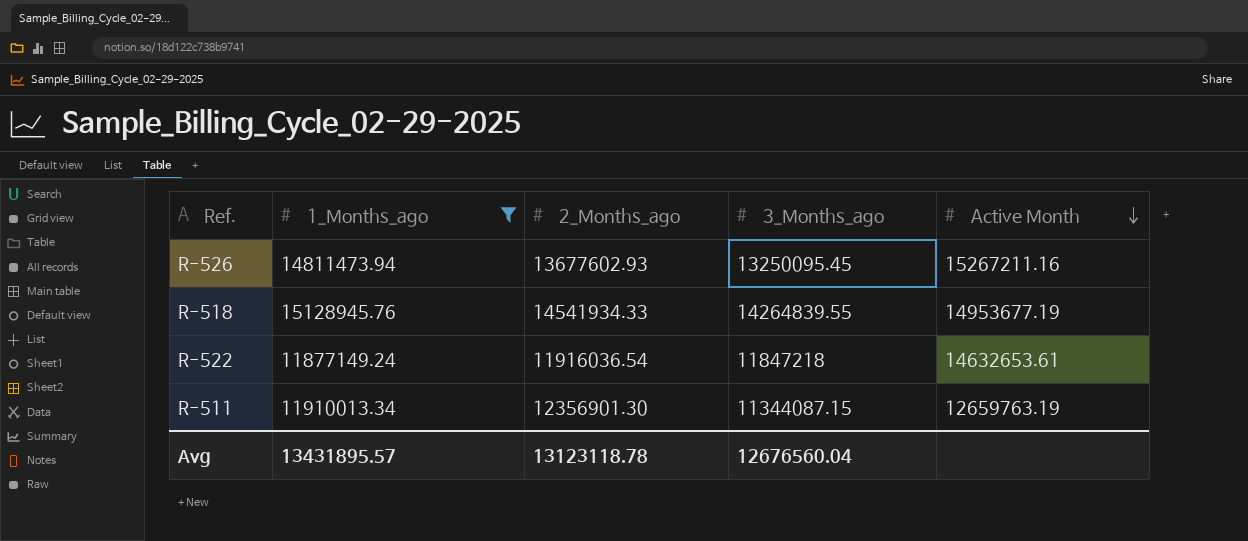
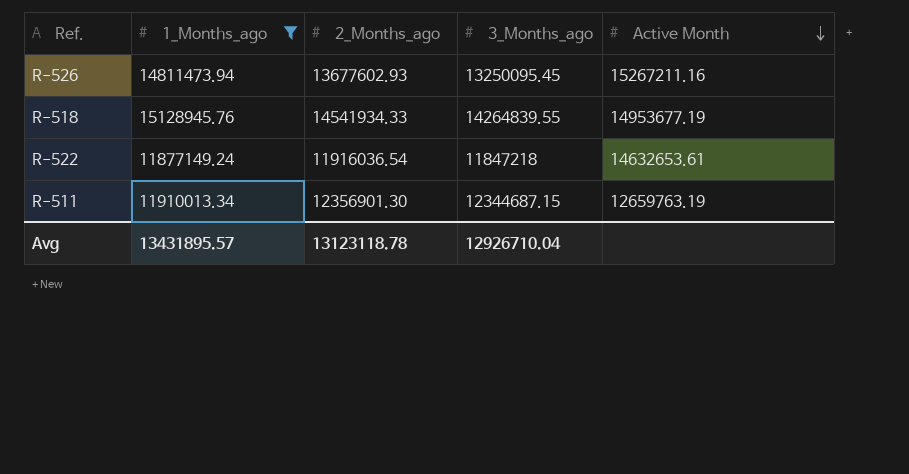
R-511 | 3_Months_ago: 11344087.15 -> 12344687.15
Avg | 3_Months_ago: 12676560.04 -> 12926710.04

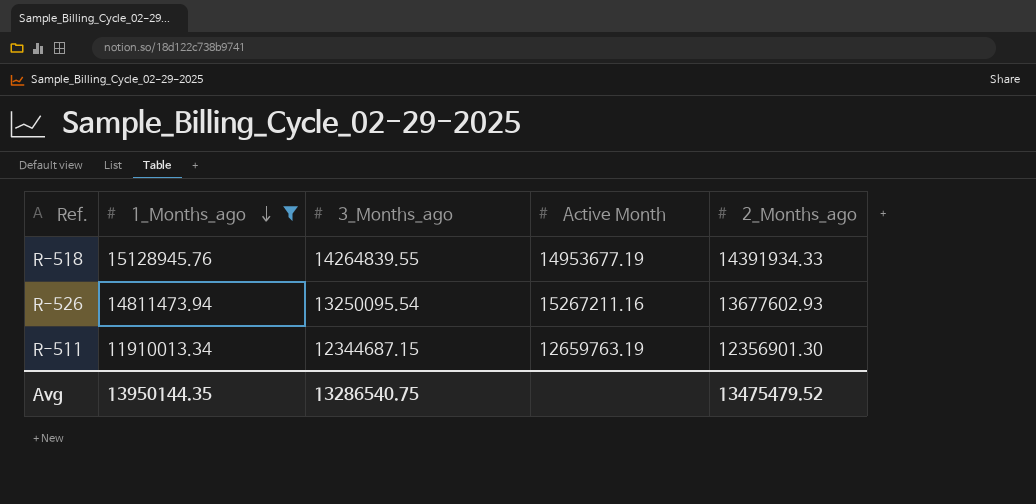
row order: Active Month descending -> 1_Months_ago descending
column 2_Months_ago | position: 3 -> 5
row R-522: 11877149.24 | 11916036.54 | 11847218 | 14632653.61 -> none
R-518 | 2_Months_ago: 14541934.33 -> 14391934.33
R-526 | 3_Months_ago: 13250095.45 -> 13250095.54
Avg | 1_Months_ago: 13431895.57 -> 13950144.35
Avg | 3_Months_ago: 12926710.04 -> 13286540.75
Avg | 2_Months_ago: 13123118.78 -> 13475479.52

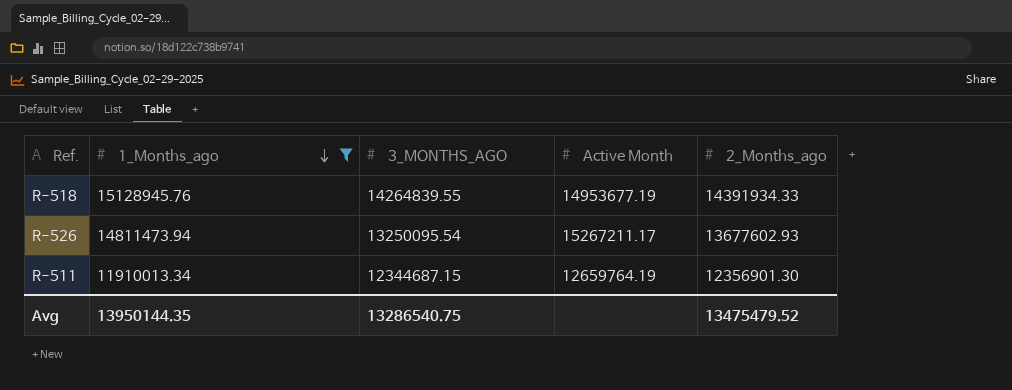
column name: 3_Months_ago -> 3_MONTHS_AGO
R-526 | Active Month: 15267211.16 -> 15267211.17
R-511 | Active Month: 12659763.19 -> 12659764.19

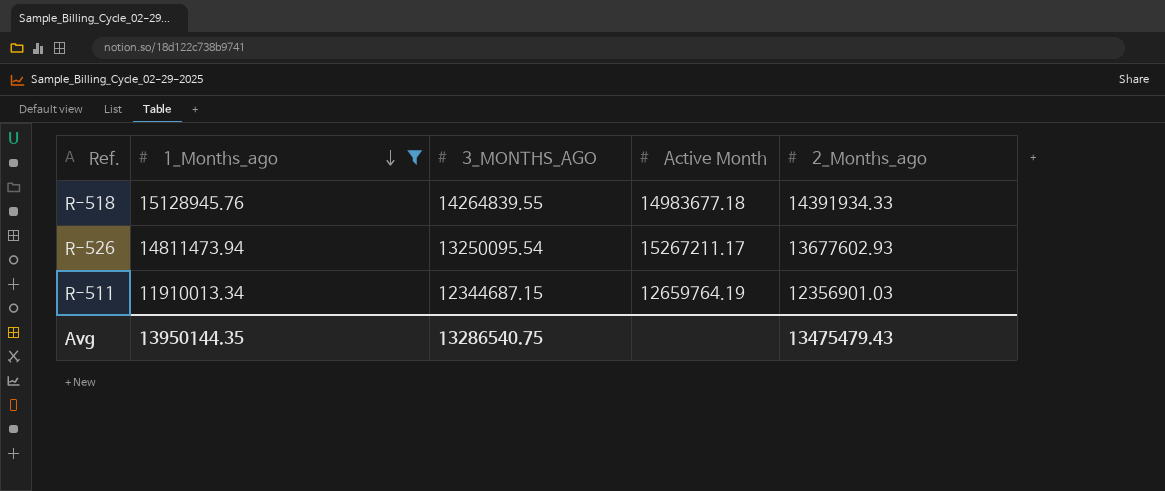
R-518 | Active Month: 14953677.19 -> 14983677.18
R-511 | 2_Months_ago: 12356901.30 -> 12356901.03
Avg | 2_Months_ago: 13475479.52 -> 13475479.43

